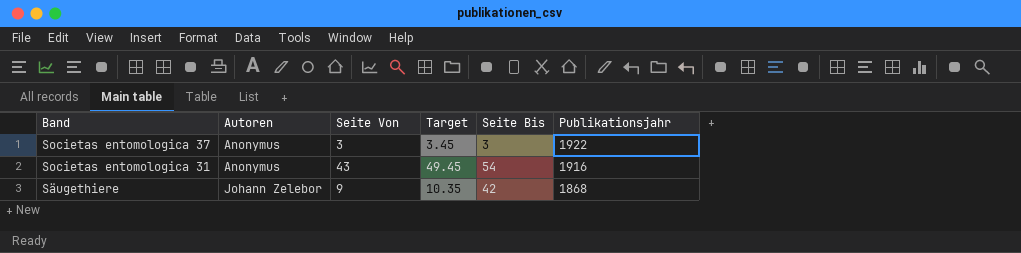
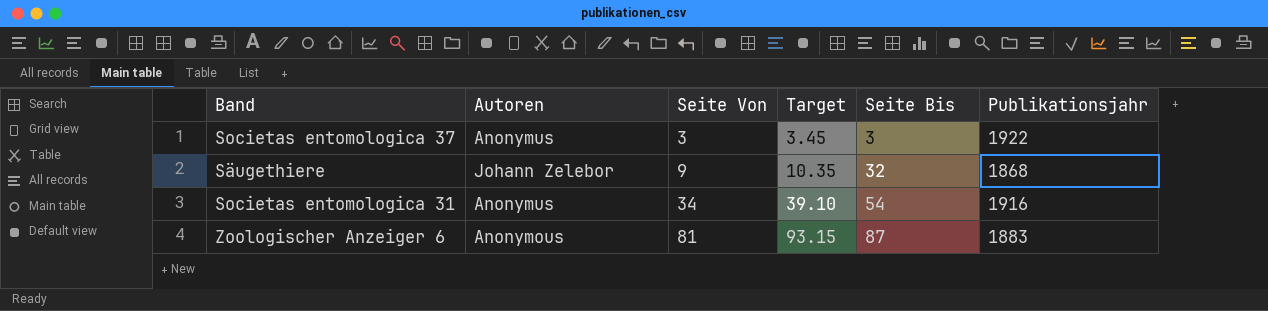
row order: Band descending -> Seite Von ascending
Säugethiere | Seite Bis: 42 -> 32
Societas entomologica 31 | Seite Von: 43 -> 34
Societas entomologica 31 | Target: 49.45 -> 39.10
row Zoologischer Anzeiger 6: none -> Anonymous | 81 | 93.15 | 87 | 1883

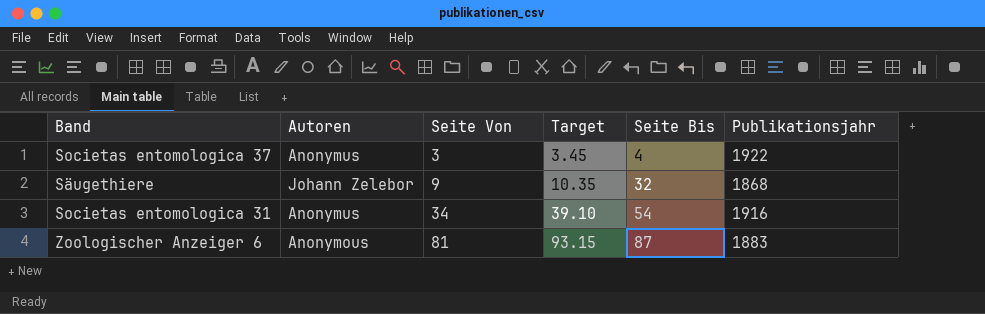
Societas entomologica 37 | Seite Bis: 3 -> 4

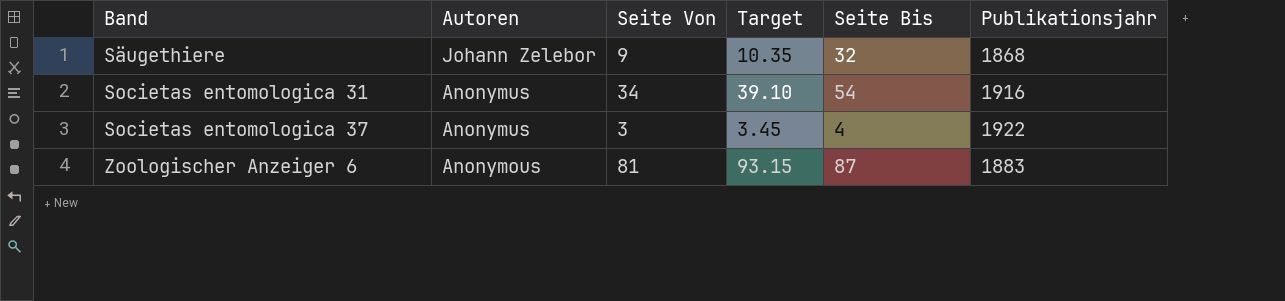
row order: Seite Von ascending -> Band ascending

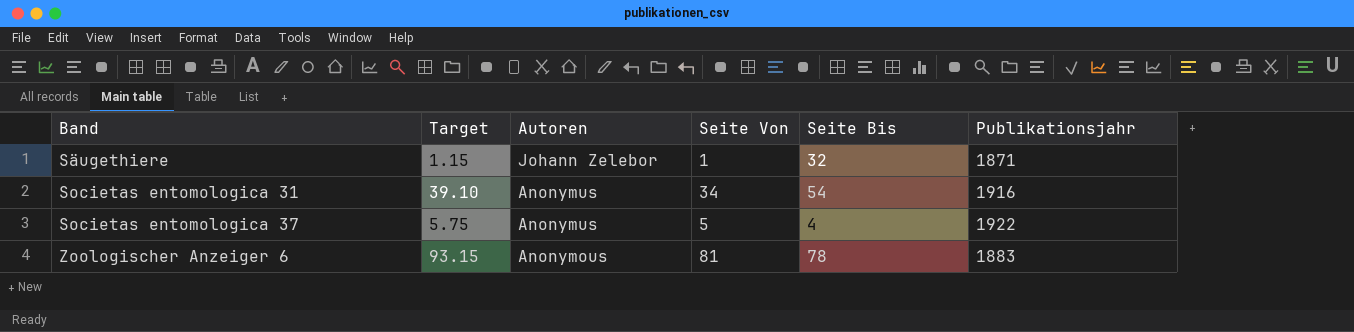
column Target | position: 4 -> 2
Säugethiere | Target: 10.35 -> 1.15
Säugethiere | Seite Von: 9 -> 1
Säugethiere | Publikationsjahr: 1868 -> 1871
Societas entomologica 37 | Target: 3.45 -> 5.75
Societas entomologica 37 | Seite Von: 3 -> 5
Zoologischer Anzeiger 6 | Seite Bis: 87 -> 78

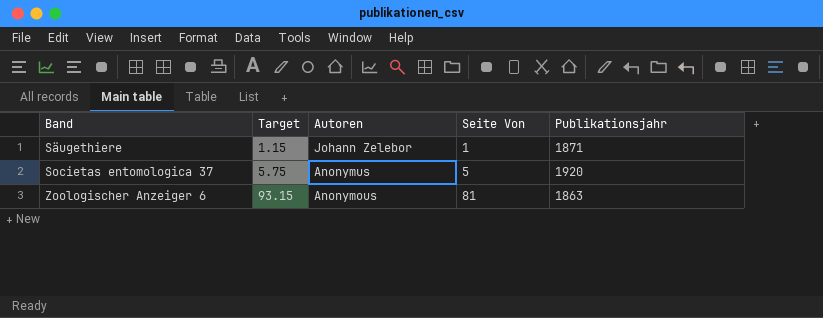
column Seite Bis | position: 5 -> none
row Societas entomologica 31: 39.10 | Anonymus | 34 | 54 | 1916 -> none
Societas entomologica 37 | Publikationsjahr: 1922 -> 1920
Zoologischer Anzeiger 6 | Publikationsjahr: 1883 -> 1863

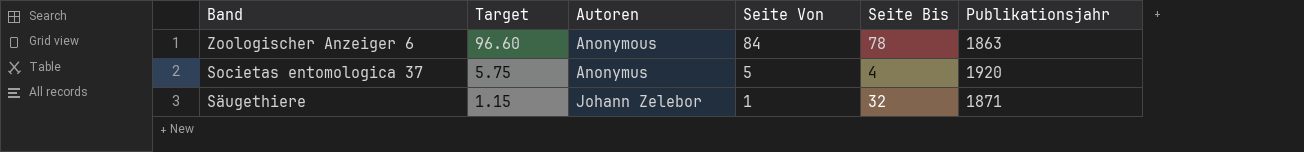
row order: Band ascending -> Band descending
column Seite Bis | position: none -> 5
Zoologischer Anzeiger 6 | Target: 93.15 -> 96.60
Zoologischer Anzeiger 6 | Seite Von: 81 -> 84

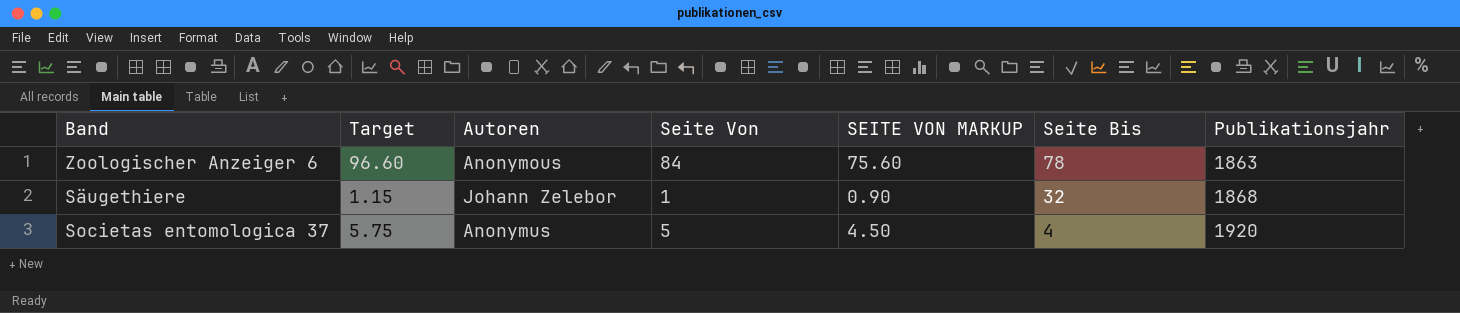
row order: Band descending -> Seite Bis descending
column SEITE VON MARKUP | formula: none -> [Seite Von] * 0.9
Säugethiere | Publikationsjahr: 1871 -> 1868

